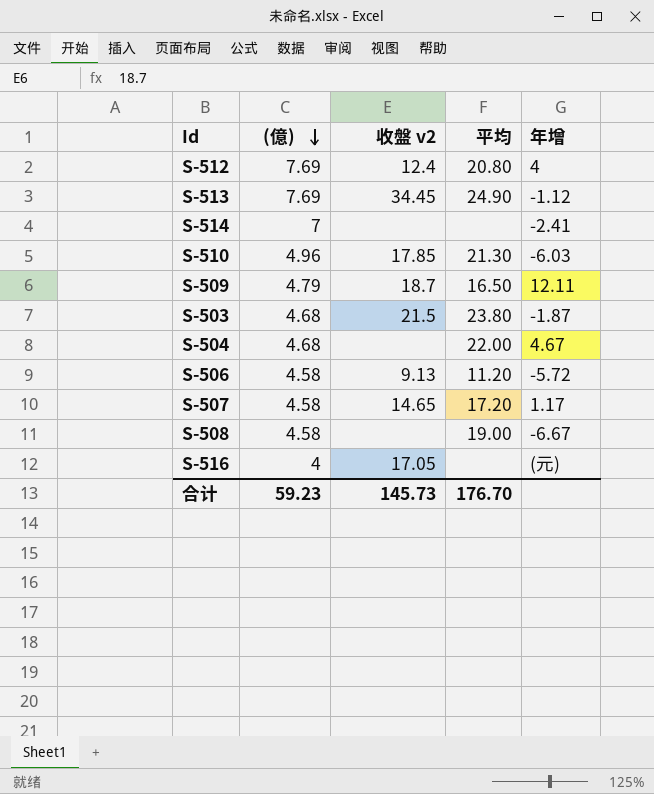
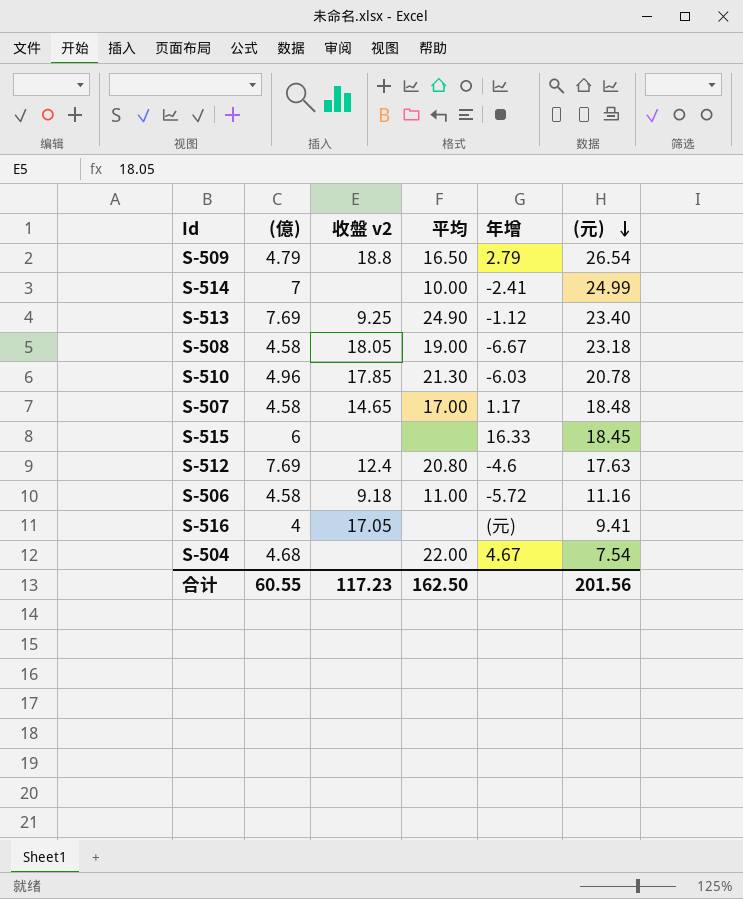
row order: (億) descending -> (元) descending
column (元) | position: none -> 6
row S-503: 4.68 | 21.5 | 23.80 | -1.87 -> none
S-509 | 收盤 v2: 18.7 -> 18.8
S-509 | 年增: 12.11 -> 2.79
S-514 | 平均: none -> 10.00
S-513 | 收盤 v2: 34.45 -> 9.25
S-508 | 收盤 v2: none -> 18.05
S-507 | 平均: 17.20 -> 17.00
row S-515: none -> 6 | none | none | 16.33 | 18.45
S-512 | 年增: 4 -> -4.6
S-506 | 收盤 v2: 9.13 -> 9.18
S-506 | 平均: 11.20 -> 11.00
合计 | (億): 59.23 -> 60.55
合计 | 收盤 v2: 145.73 -> 117.23
合计 | 平均: 176.70 -> 162.50

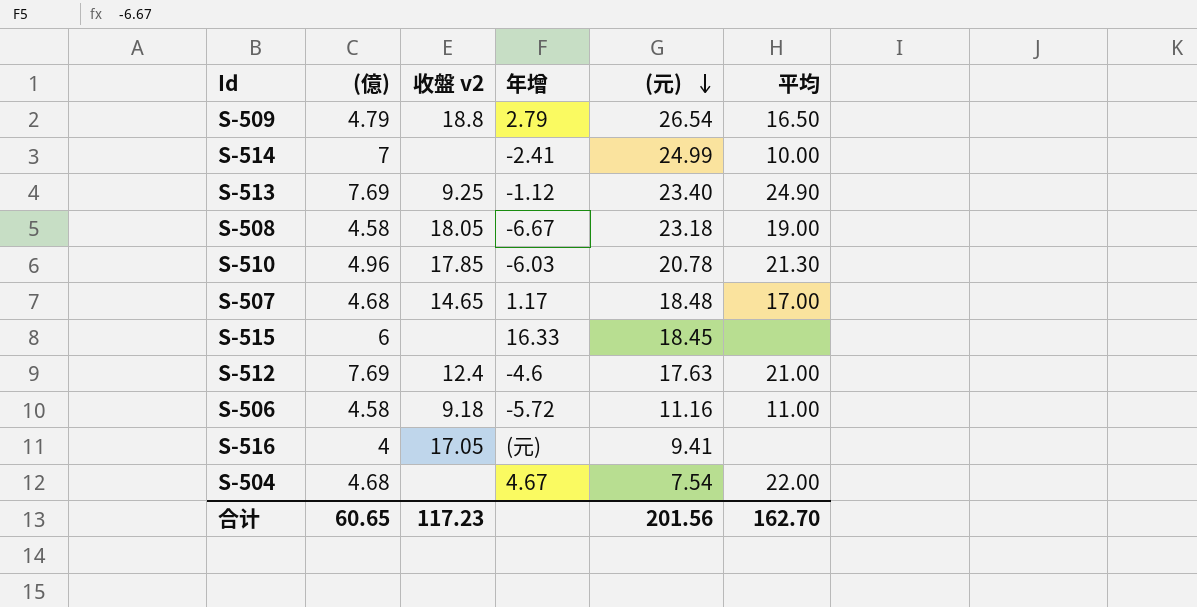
column 平均 | position: 4 -> 6
S-507 | (億): 4.58 -> 4.68
S-512 | 平均: 20.80 -> 21.00
合计 | (億): 60.55 -> 60.65
合计 | 平均: 162.50 -> 162.70

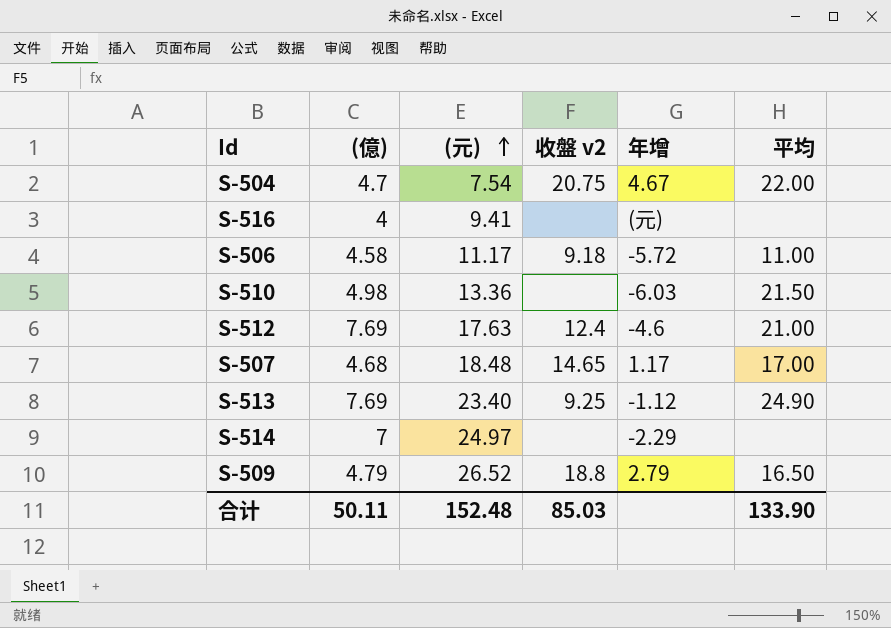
row order: (元) descending -> (元) ascending
column (元) | position: 5 -> 3
row S-508: 4.58 | 18.05 | -6.67 | 23.18 | 19.00 -> none
row S-515: 6 | none | 16.33 | 18.45 | none -> none
S-504 | (億): 4.68 -> 4.7
S-504 | 收盤 v2: none -> 20.75
S-516 | 收盤 v2: 17.05 -> none
S-506 | (元): 11.16 -> 11.17
S-510 | (億): 4.96 -> 4.98
S-510 | (元): 20.78 -> 13.36
S-510 | 收盤 v2: 17.85 -> none
S-510 | 平均: 21.30 -> 21.50
S-514 | (元): 24.99 -> 24.97
S-514 | 年增: -2.41 -> -2.29
S-514 | 平均: 10.00 -> none
S-509 | (元): 26.54 -> 26.52
合计 | (億): 60.65 -> 50.11
合计 | (元): 201.56 -> 152.48
合计 | 收盤 v2: 117.23 -> 85.03
合计 | 平均: 162.70 -> 133.90

